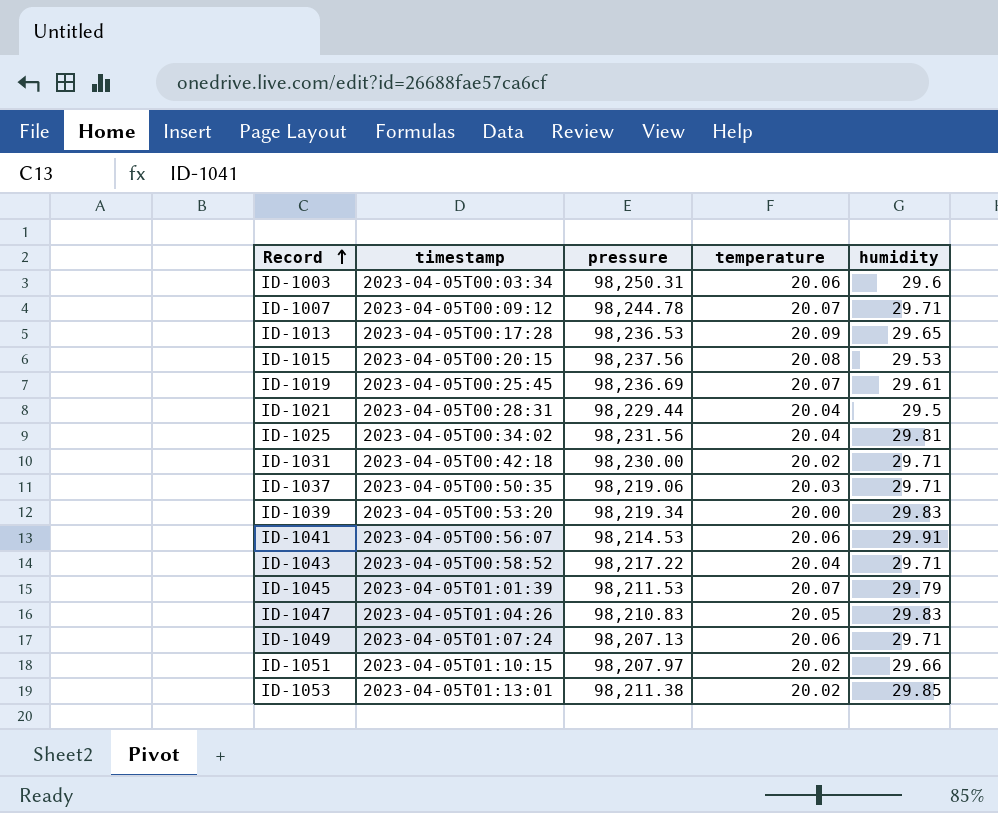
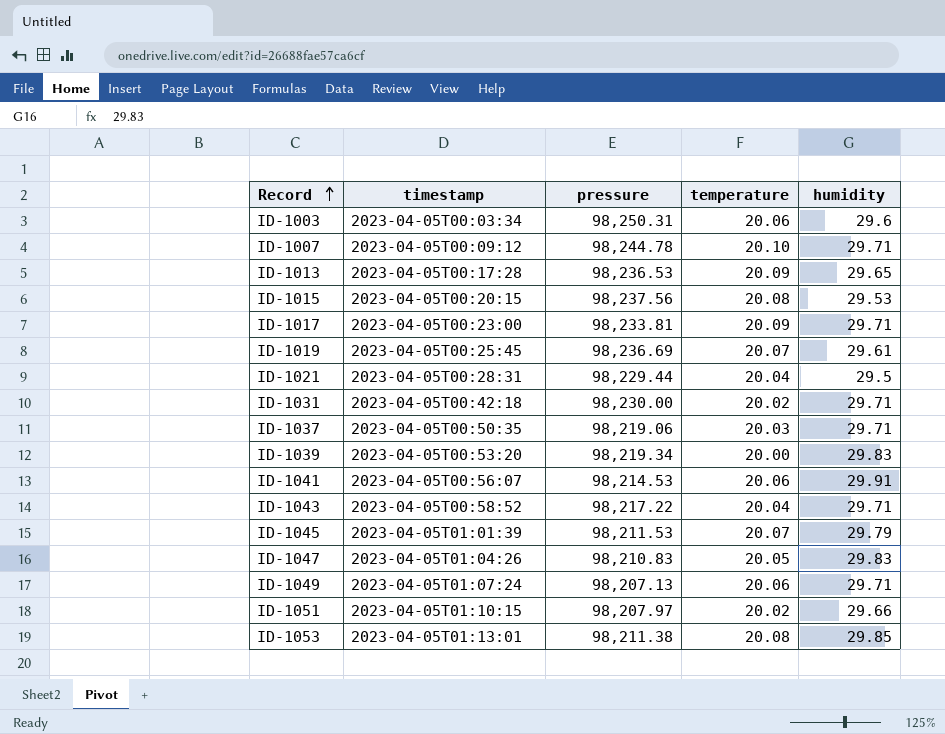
row ID-1025: 2023-04-05T00:34:02 | 98,231.56 | 20.04 | 29.81 -> none
ID-1007 | temperature: 20.07 -> 20.10
row ID-1017: none -> 2023-04-05T00:23:00 | 98,233.81 | 20.09 | 29.71
ID-1053 | temperature: 20.02 -> 20.08

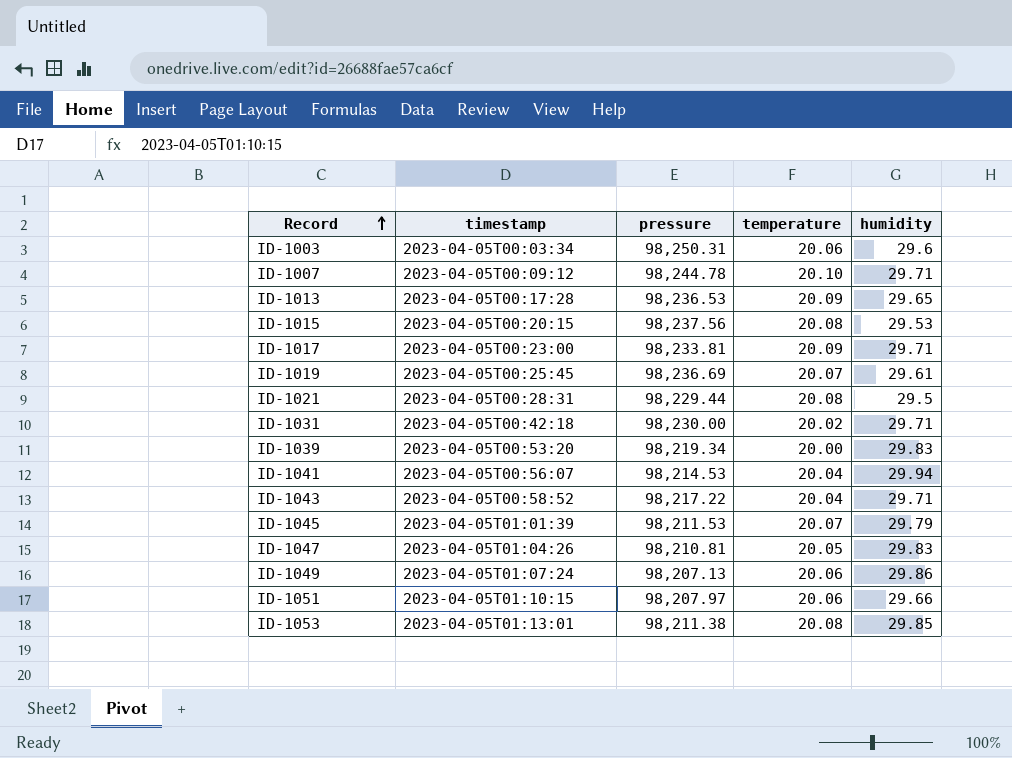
row ID-1037: 2023-04-05T00:50:35 | 98,219.06 | 20.03 | 29.71 -> none
ID-1021 | temperature: 20.04 -> 20.08
ID-1041 | temperature: 20.06 -> 20.04
ID-1041 | humidity: 29.91 -> 29.94
ID-1047 | pressure: 98,210.83 -> 98,210.81
ID-1049 | humidity: 29.71 -> 29.86
ID-1051 | temperature: 20.02 -> 20.06

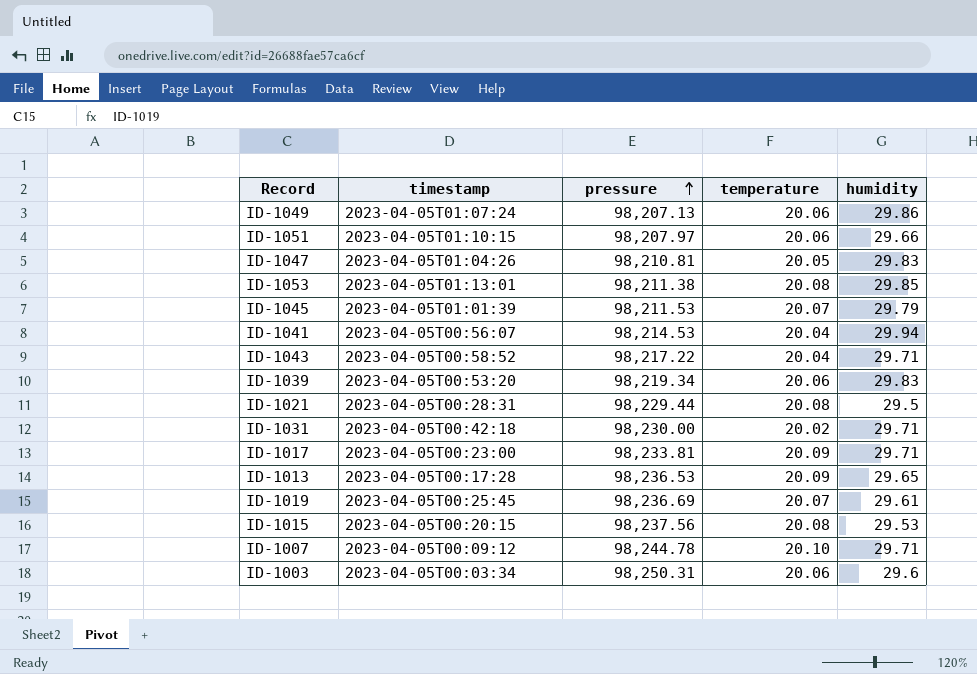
row order: Record ascending -> pressure ascending
ID-1039 | temperature: 20.00 -> 20.06

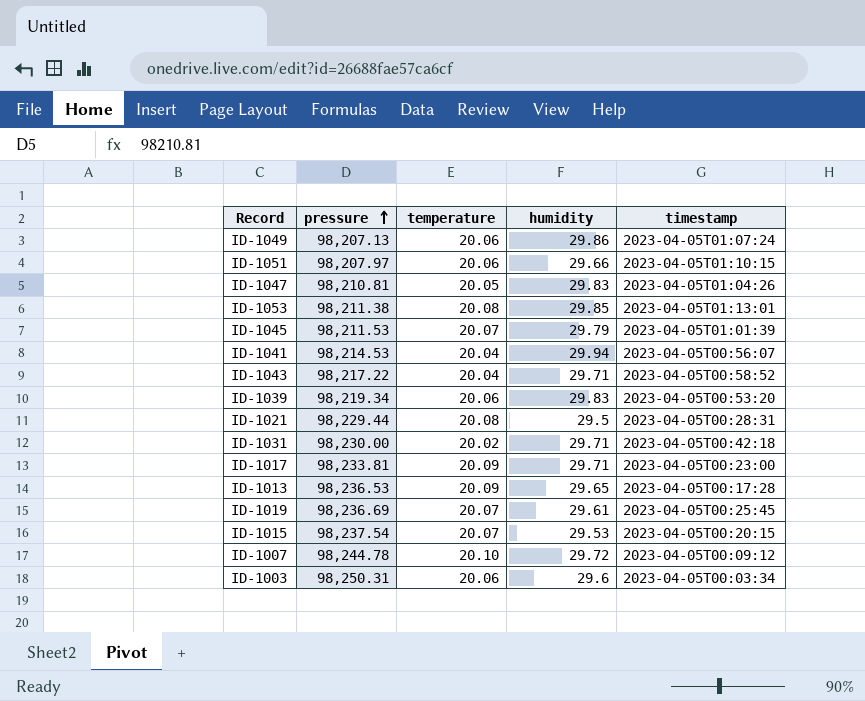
column timestamp | position: 2 -> 5
ID-1015 | pressure: 98,237.56 -> 98,237.54
ID-1015 | temperature: 20.08 -> 20.07
ID-1007 | humidity: 29.71 -> 29.72

